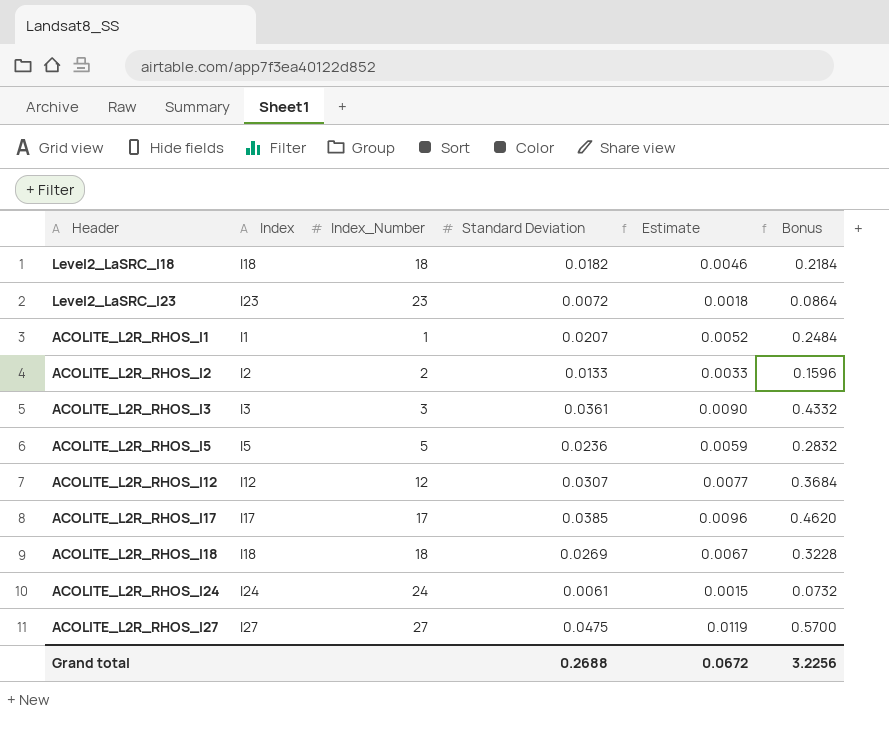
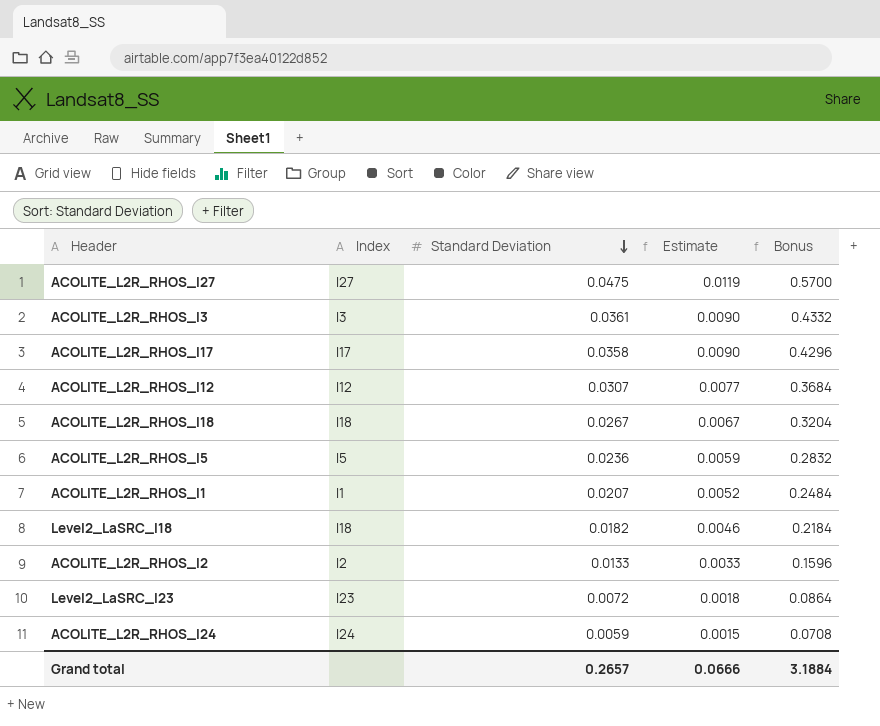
row order: none -> Standard Deviation descending
column Index_Number | position: 3 -> none
ACOLITE_L2R_RHOS_I17 | Standard Deviation: 0.0385 -> 0.0358
ACOLITE_L2R_RHOS_I17 | Estimate: 0.0096 -> 0.0090
ACOLITE_L2R_RHOS_I17 | Bonus: 0.4620 -> 0.4296
ACOLITE_L2R_RHOS_I18 | Standard Deviation: 0.0269 -> 0.0267
ACOLITE_L2R_RHOS_I18 | Bonus: 0.3228 -> 0.3204
ACOLITE_L2R_RHOS_I24 | Standard Deviation: 0.0061 -> 0.0059
ACOLITE_L2R_RHOS_I24 | Bonus: 0.0732 -> 0.0708
Grand total | Standard Deviation: 0.2688 -> 0.2657
Grand total | Estimate: 0.0672 -> 0.0666
Grand total | Bonus: 3.2256 -> 3.1884

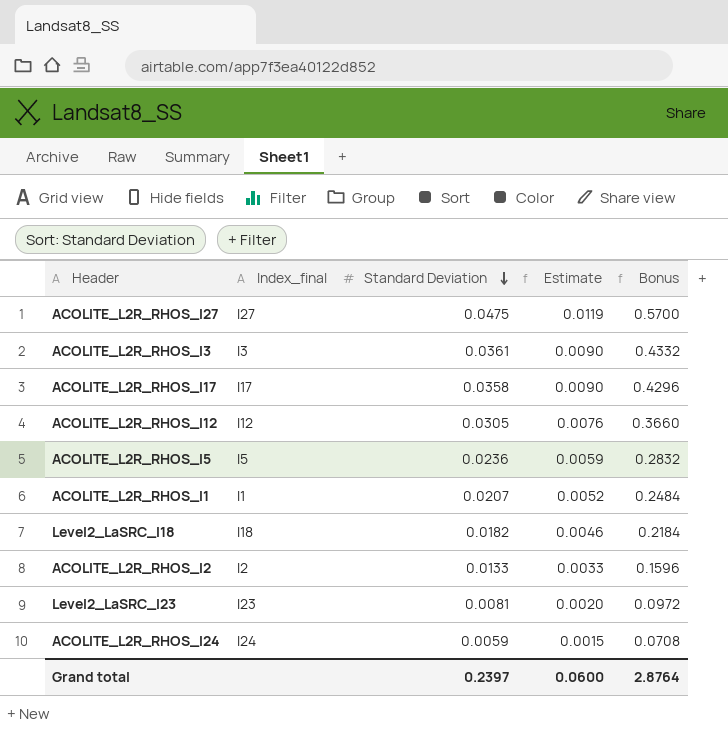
column name: Index -> Index_final
row ACOLITE_L2R_RHOS_I18: I18 | 0.0267 | 0.0067 | 0.3204 -> none
ACOLITE_L2R_RHOS_I12 | Standard Deviation: 0.0307 -> 0.0305
ACOLITE_L2R_RHOS_I12 | Estimate: 0.0077 -> 0.0076
ACOLITE_L2R_RHOS_I12 | Bonus: 0.3684 -> 0.3660
Level2_LaSRC_I23 | Standard Deviation: 0.0072 -> 0.0081
Level2_LaSRC_I23 | Estimate: 0.0018 -> 0.0020
Level2_LaSRC_I23 | Bonus: 0.0864 -> 0.0972
Grand total | Standard Deviation: 0.2657 -> 0.2397
Grand total | Estimate: 0.0666 -> 0.0600
Grand total | Bonus: 3.1884 -> 2.8764

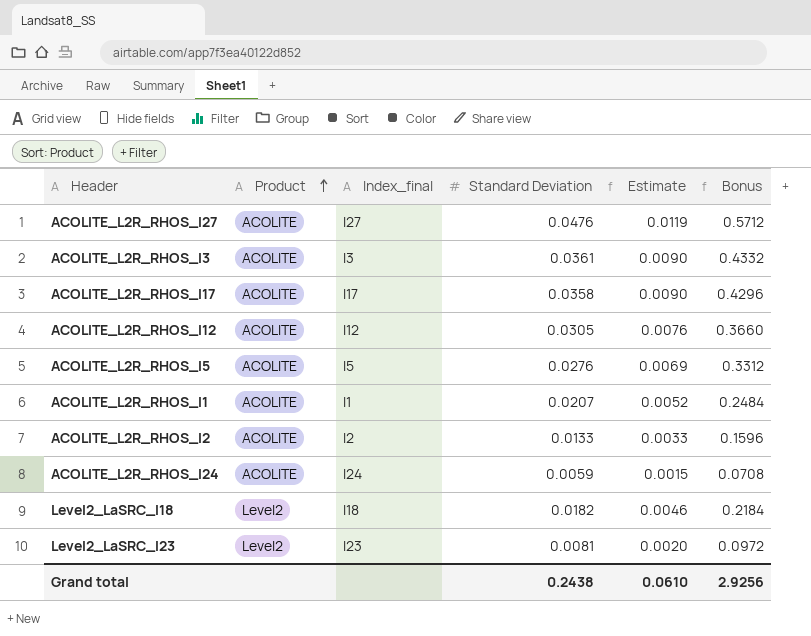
row order: Standard Deviation descending -> Product ascending
column Product | position: none -> 2
ACOLITE_L2R_RHOS_I27 | Standard Deviation: 0.0475 -> 0.0476
ACOLITE_L2R_RHOS_I27 | Bonus: 0.5700 -> 0.5712
ACOLITE_L2R_RHOS_I5 | Standard Deviation: 0.0236 -> 0.0276
ACOLITE_L2R_RHOS_I5 | Estimate: 0.0059 -> 0.0069
ACOLITE_L2R_RHOS_I5 | Bonus: 0.2832 -> 0.3312
Grand total | Standard Deviation: 0.2397 -> 0.2438
Grand total | Estimate: 0.0600 -> 0.0610
Grand total | Bonus: 2.8764 -> 2.9256

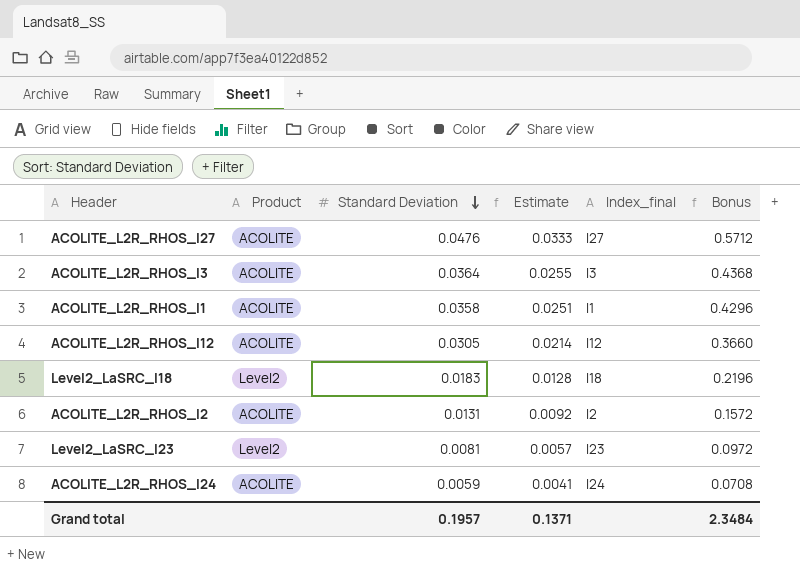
row order: Product ascending -> Standard Deviation descending
column Estimate | formula: [Standard Deviation] * 0.25 -> [Standard Deviation] * 0.7
column Index_final | position: 3 -> 5
row ACOLITE_L2R_RHOS_I17: ACOLITE | I17 | 0.0358 | 0.0090 | 0.4296 -> none
row ACOLITE_L2R_RHOS_I5: ACOLITE | I5 | 0.0276 | 0.0069 | 0.3312 -> none
ACOLITE_L2R_RHOS_I3 | Standard Deviation: 0.0361 -> 0.0364
ACOLITE_L2R_RHOS_I3 | Bonus: 0.4332 -> 0.4368
ACOLITE_L2R_RHOS_I1 | Standard Deviation: 0.0207 -> 0.0358
ACOLITE_L2R_RHOS_I1 | Bonus: 0.2484 -> 0.4296
Level2_LaSRC_I18 | Standard Deviation: 0.0182 -> 0.0183
Level2_LaSRC_I18 | Bonus: 0.2184 -> 0.2196
ACOLITE_L2R_RHOS_I2 | Standard Deviation: 0.0133 -> 0.0131
ACOLITE_L2R_RHOS_I2 | Bonus: 0.1596 -> 0.1572
Grand total | Standard Deviation: 0.2438 -> 0.1957
Grand total | Estimate: 0.0610 -> 0.1371
Grand total | Bonus: 2.9256 -> 2.3484

